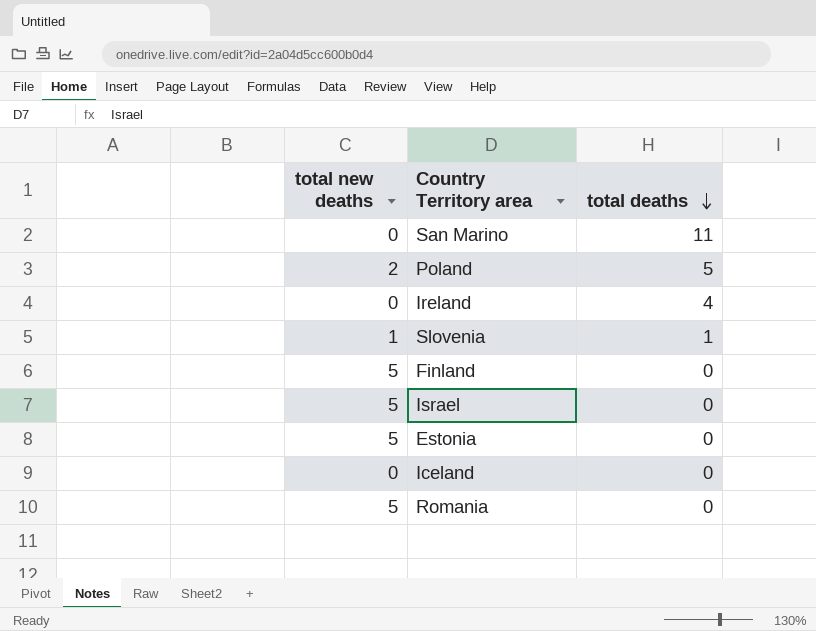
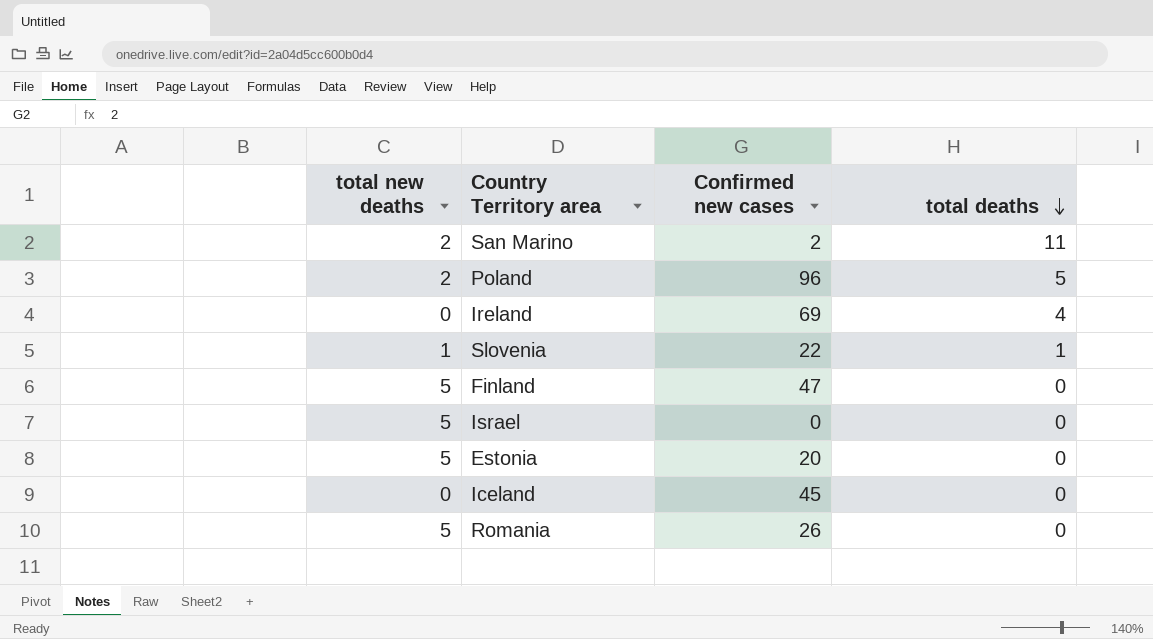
column Confirmed new cases | position: none -> 3
San Marino | total new deaths: 0 -> 2

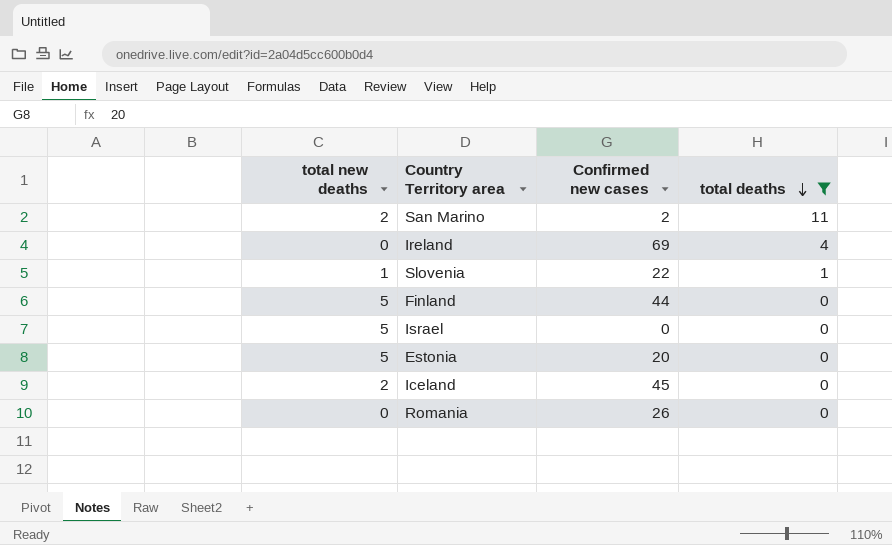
filter: none -> total deaths != 5
Finland | Confirmed new cases: 47 -> 44
Iceland | total new deaths: 0 -> 2
Romania | total new deaths: 5 -> 0

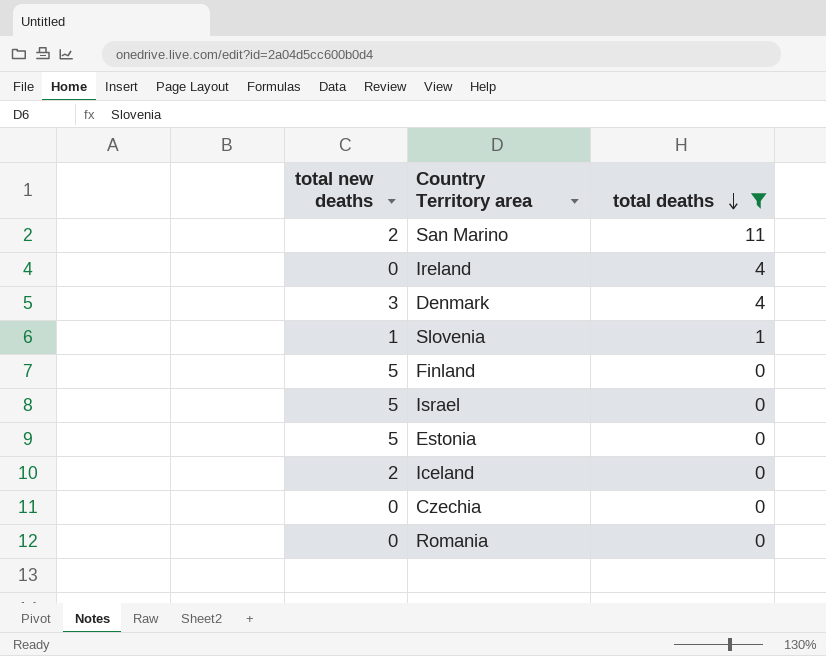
column Confirmed new cases | position: 3 -> none
row Denmark: none -> 3 | 4
row Czechia: none -> 0 | 0

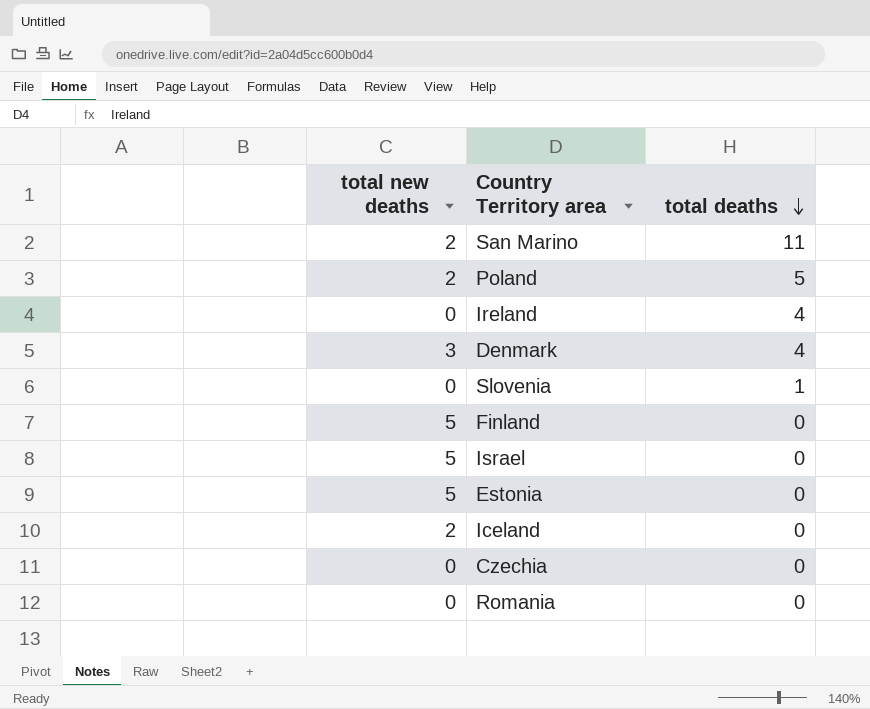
filter: total deaths != 5 -> none
Slovenia | total new deaths: 1 -> 0

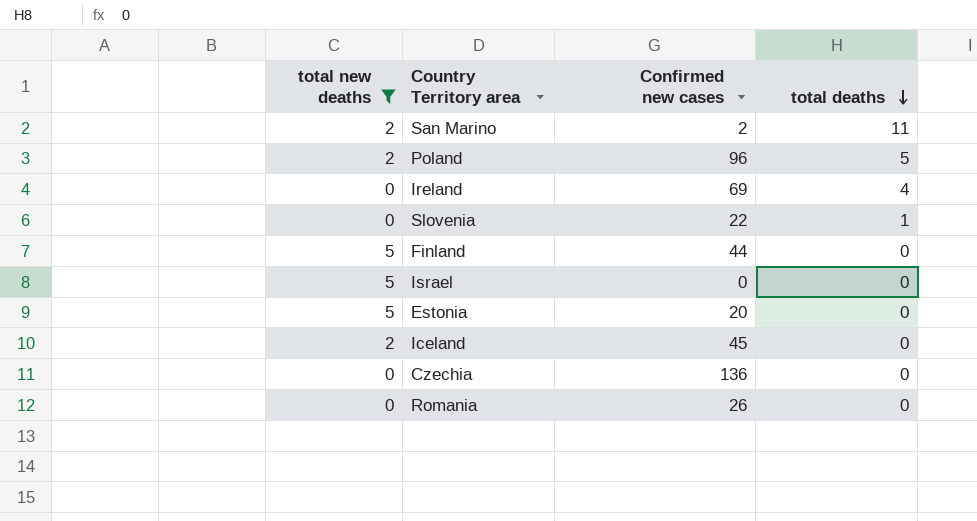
filter: none -> total new deaths != 3
column Confirmed new cases | position: none -> 3

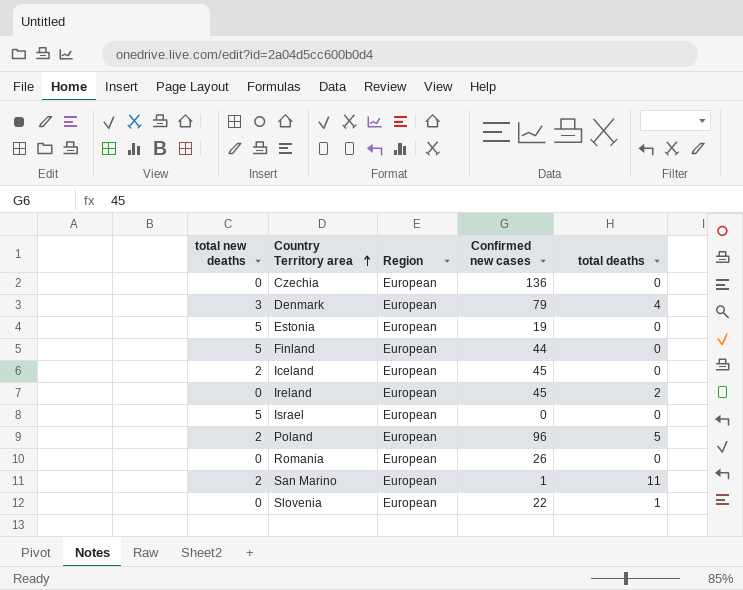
filter: total new deaths != 3 -> none
row order: total deaths descending -> Country Territory area ascending
column Region | position: none -> 3
Estonia | Confirmed new cases: 20 -> 19
Ireland | Confirmed new cases: 69 -> 45
Ireland | total deaths: 4 -> 2
San Marino | Confirmed new cases: 2 -> 1

